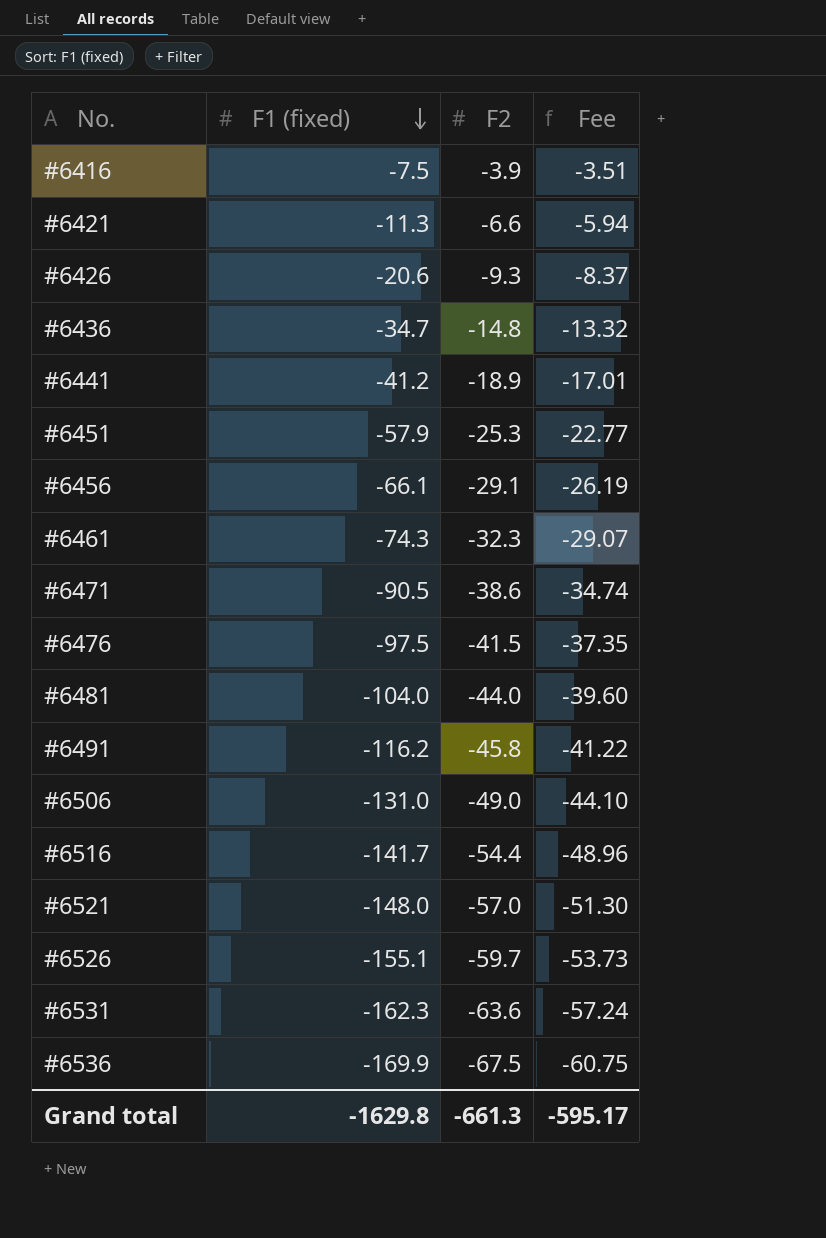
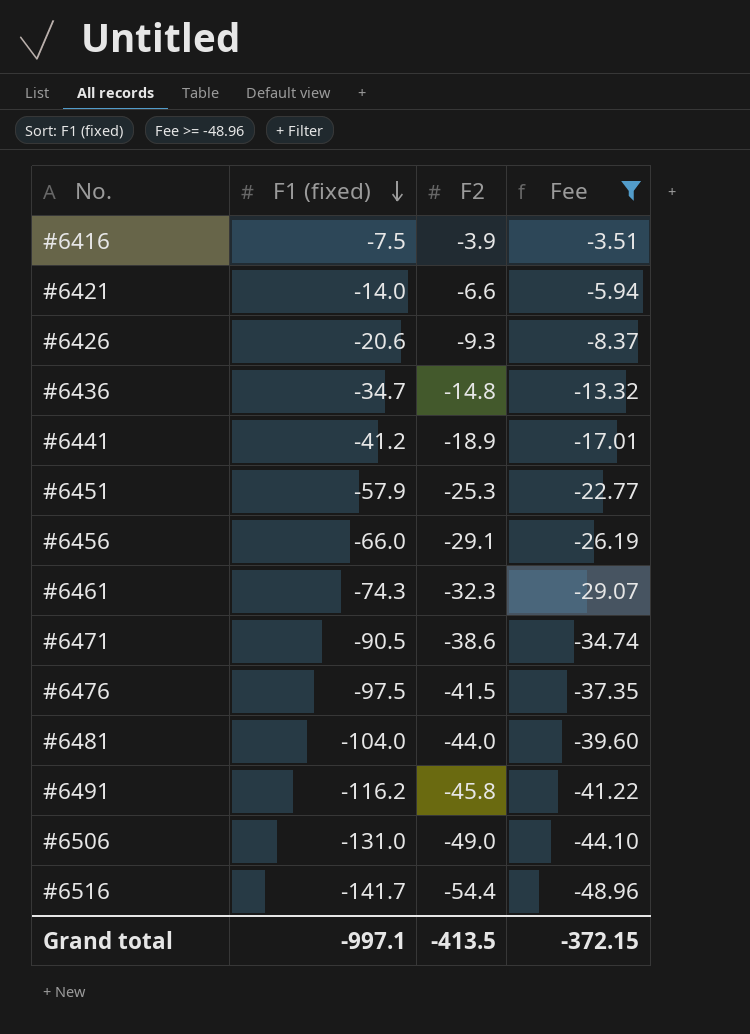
filter: none -> Fee >= -48.96
#6421 | F1 (fixed): -11.3 -> -14.0
#6456 | F1 (fixed): -66.1 -> -66.0
Grand total | F1 (fixed): -1629.8 -> -997.1
Grand total | F2: -661.3 -> -413.5
Grand total | Fee: -595.17 -> -372.15

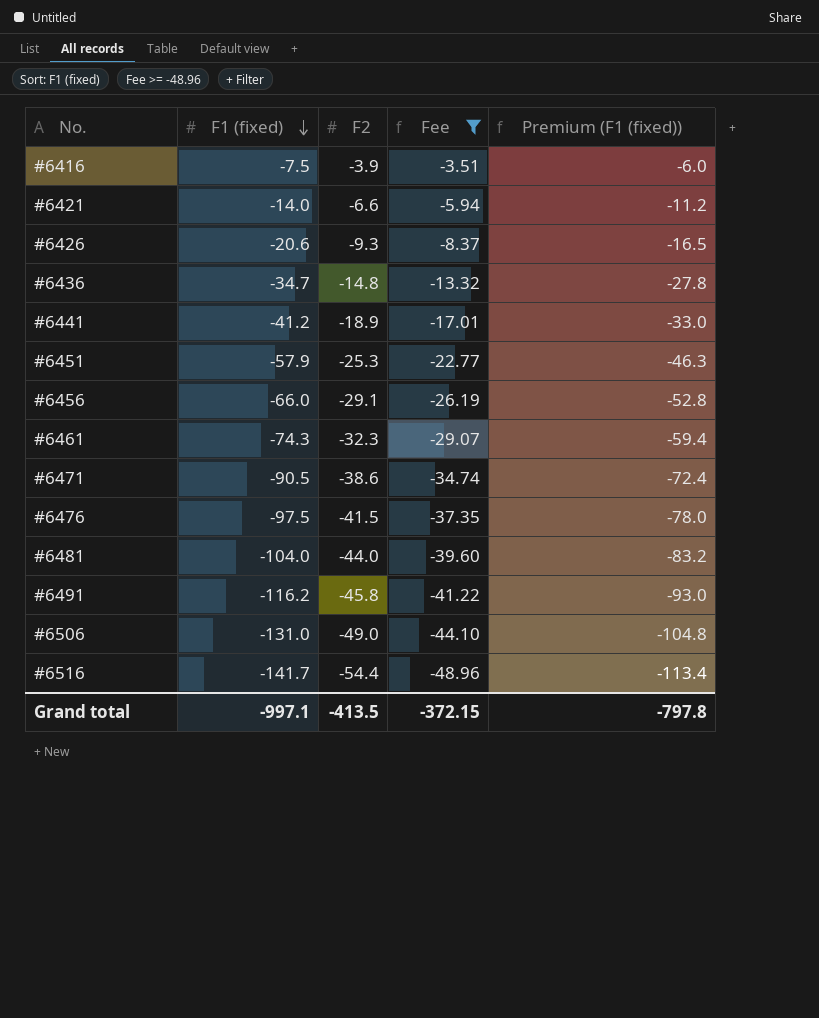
column Premium (F1 (fixed)) | formula: none -> [F1 (fixed)] * 0.8

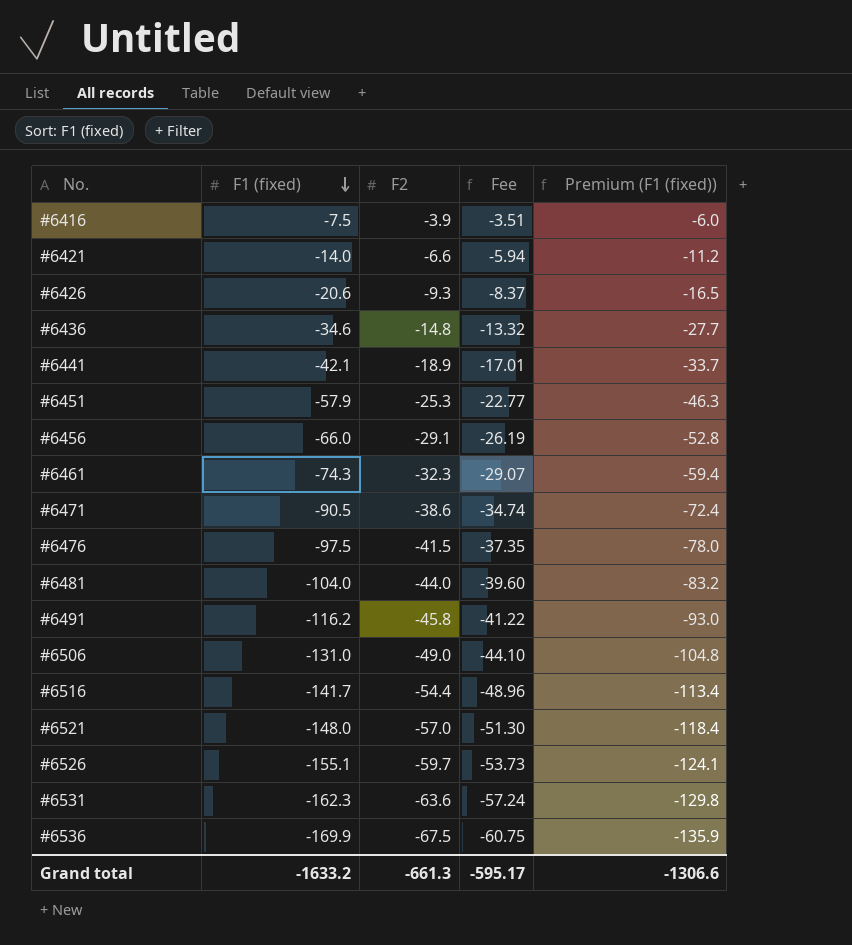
filter: Fee >= -48.96 -> none
#6436 | F1 (fixed): -34.7 -> -34.6
#6436 | Premium (F1 (fixed)): -27.8 -> -27.7
#6441 | F1 (fixed): -41.2 -> -42.1
#6441 | Premium (F1 (fixed)): -33.0 -> -33.7
Grand total | F1 (fixed): -997.1 -> -1633.2
Grand total | F2: -413.5 -> -661.3
Grand total | Fee: -372.15 -> -595.17
Grand total | Premium (F1 (fixed)): -797.8 -> -1306.6

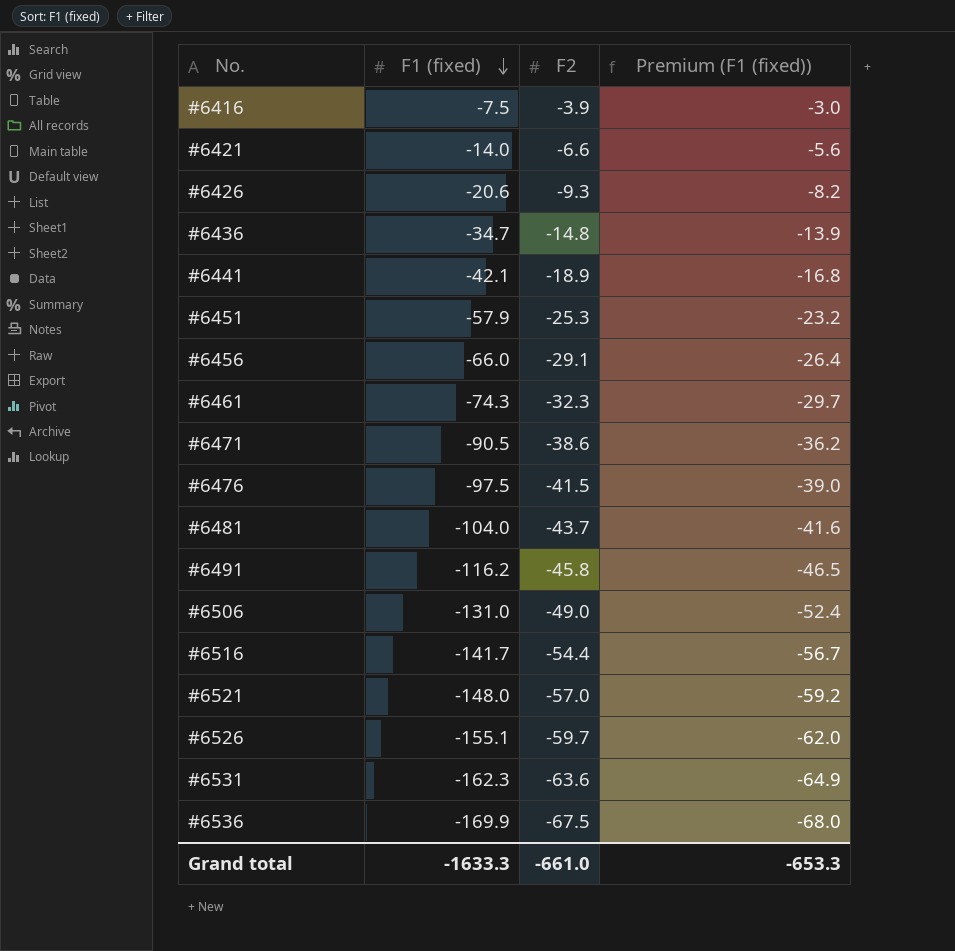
column Fee | formula: [F2] * 0.9 -> none
column Premium (F1 (fixed)) | formula: [F1 (fixed)] * 0.8 -> [F1 (fixed)] * 0.4
#6436 | F1 (fixed): -34.6 -> -34.7
#6481 | F2: -44.0 -> -43.7
Grand total | F1 (fixed): -1633.2 -> -1633.3
Grand total | F2: -661.3 -> -661.0
Grand total | Premium (F1 (fixed)): -1306.6 -> -653.3

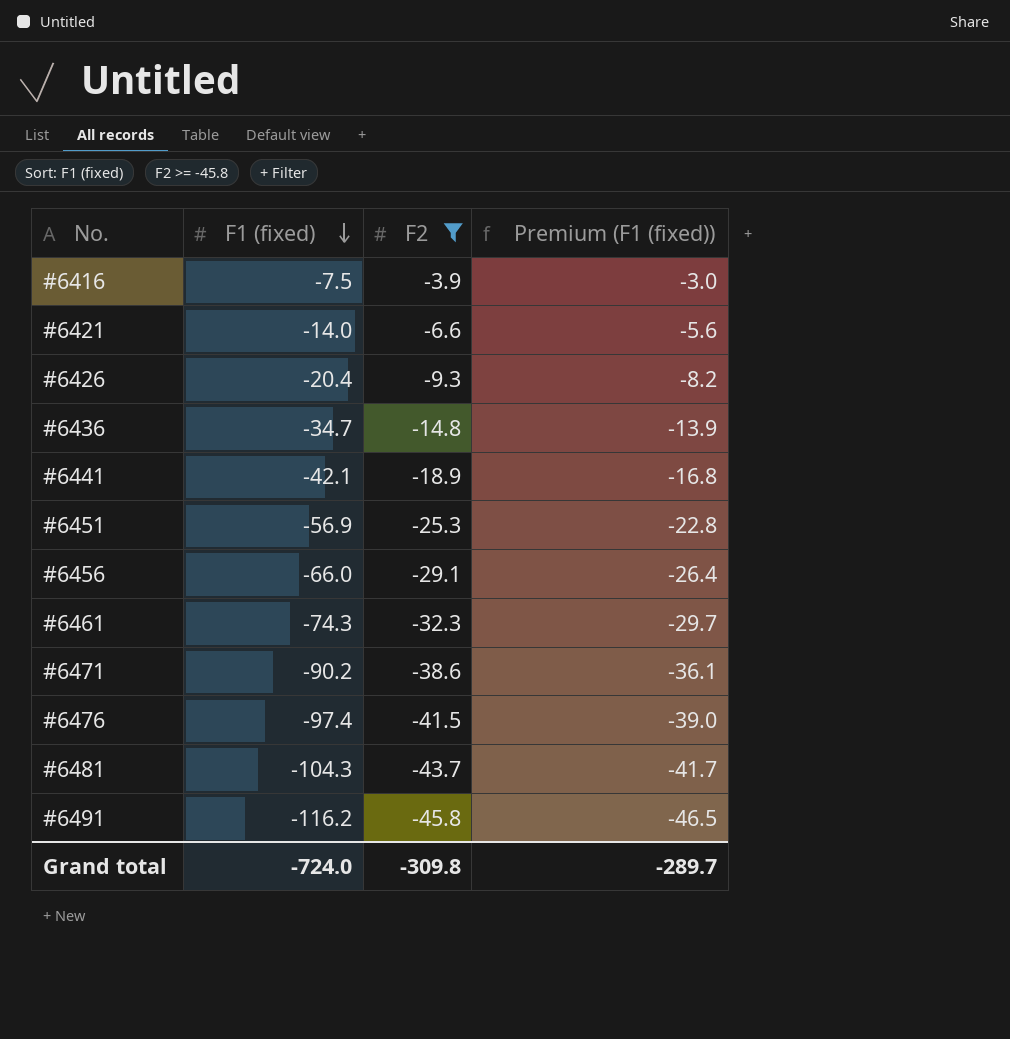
filter: none -> F2 >= -45.8
#6426 | F1 (fixed): -20.6 -> -20.4
#6451 | F1 (fixed): -57.9 -> -56.9
#6451 | Premium (F1 (fixed)): -23.2 -> -22.8
#6471 | F1 (fixed): -90.5 -> -90.2
#6471 | Premium (F1 (fixed)): -36.2 -> -36.1
#6476 | F1 (fixed): -97.5 -> -97.4
#6481 | F1 (fixed): -104.0 -> -104.3
#6481 | Premium (F1 (fixed)): -41.6 -> -41.7
Grand total | F1 (fixed): -1633.3 -> -724.0
Grand total | F2: -661.0 -> -309.8
Grand total | Premium (F1 (fixed)): -653.3 -> -289.7

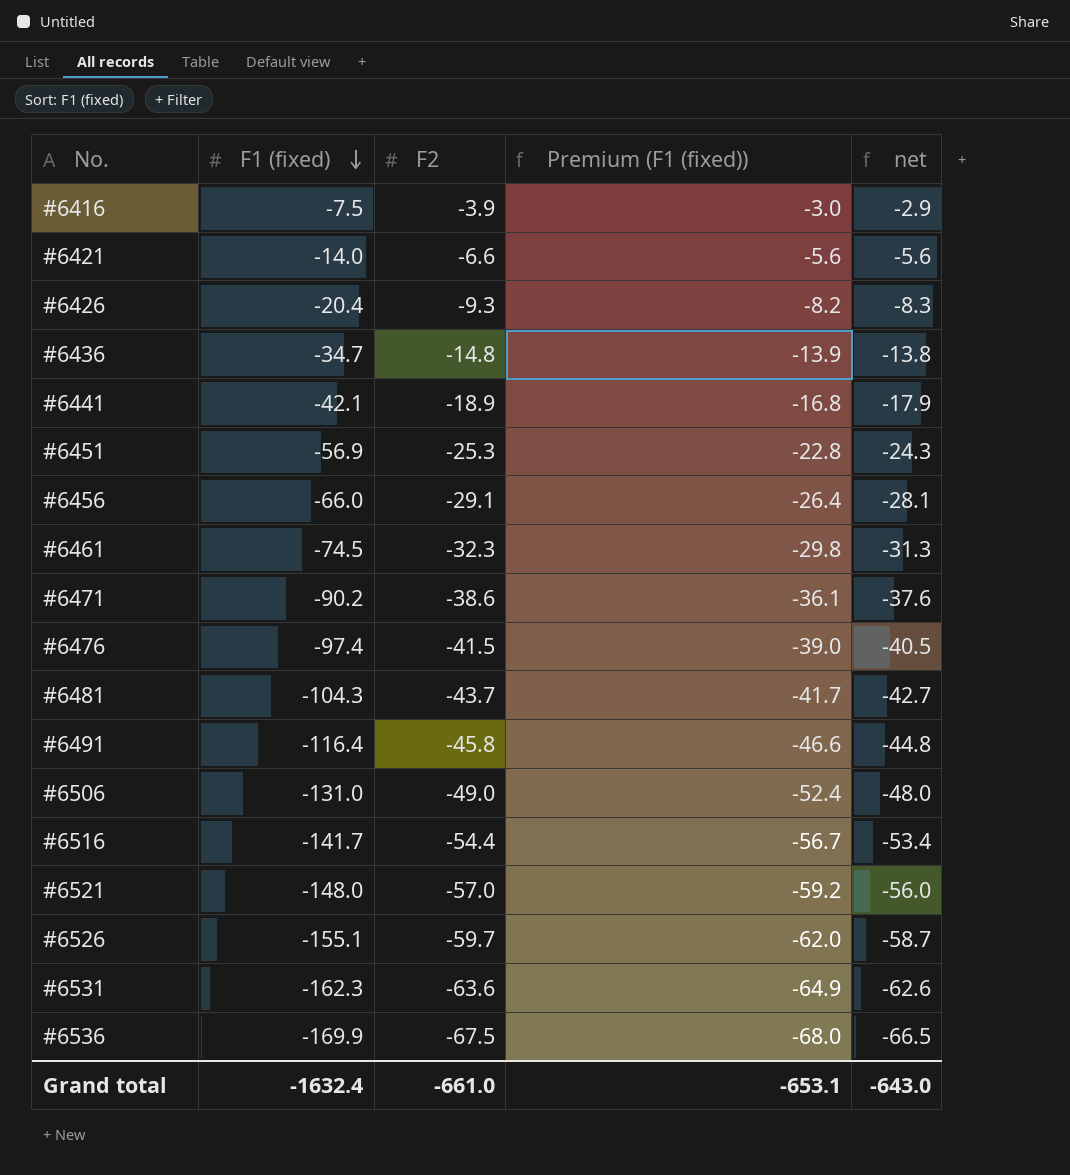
filter: F2 >= -45.8 -> none
column net | formula: none -> [F2] + 1
#6461 | F1 (fixed): -74.3 -> -74.5
#6461 | Premium (F1 (fixed)): -29.7 -> -29.8
#6491 | F1 (fixed): -116.2 -> -116.4
#6491 | Premium (F1 (fixed)): -46.5 -> -46.6
Grand total | F1 (fixed): -724.0 -> -1632.4
Grand total | F2: -309.8 -> -661.0
Grand total | Premium (F1 (fixed)): -289.7 -> -653.1

